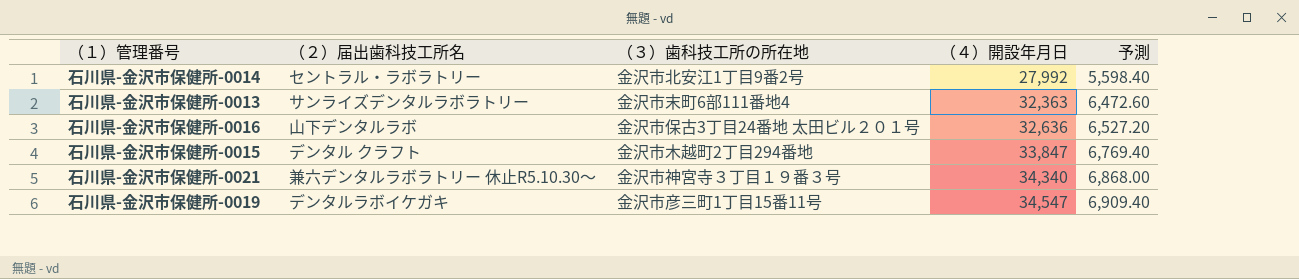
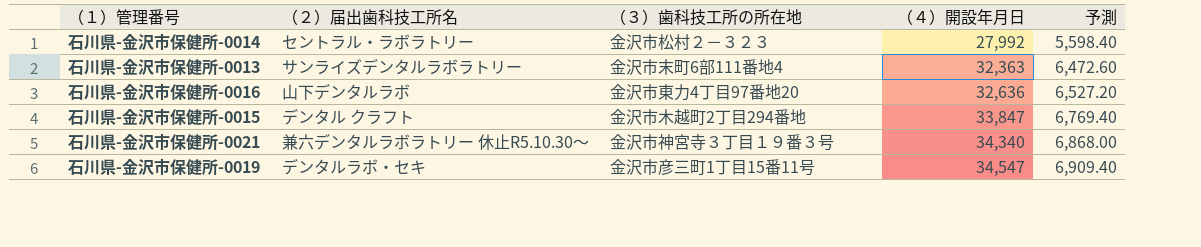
石川県-金沢市保健所-0014 | （３）歯科技工所の所在地: 金沢市北安江1丁目9番2号 -> 金沢市松村２－３２３
石川県-金沢市保健所-0016 | （３）歯科技工所の所在地: 金沢市保古3丁目24番地 太田ビル２０１号 -> 金沢市東力4丁目97番地20
石川県-金沢市保健所-0019 | （２）届出歯科技工所名: デンタルラボイケガキ -> デンタルラボ・セキ

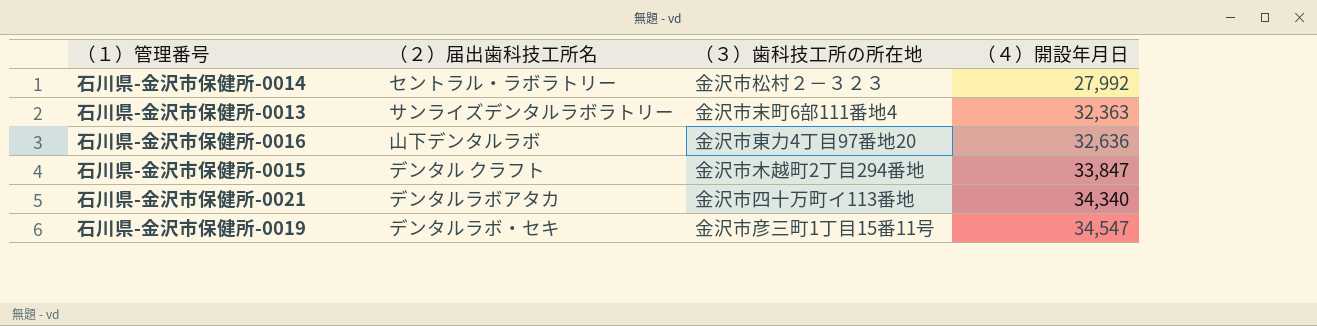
column 予測 | formula: [（４）開設年月日] * 0.2 -> none
石川県-金沢市保健所-0021 | （２）届出歯科技工所名: 兼六デンタルラボラトリー 休止R5.10.30～ -> デンタルラボアタカ
石川県-金沢市保健所-0021 | （３）歯科技工所の所在地: 金沢市神宮寺３丁目１９番３号 -> 金沢市四十万町イ113番地

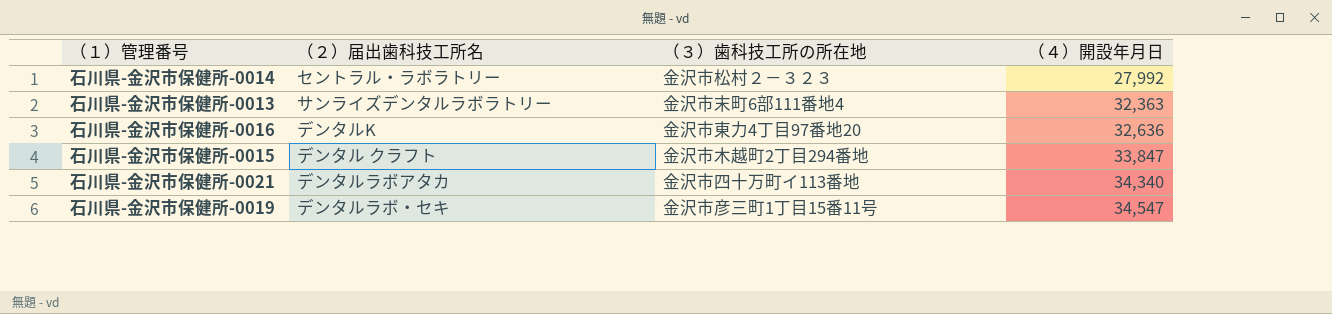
石川県-金沢市保健所-0016 | （２）届出歯科技工所名: 山下デンタルラボ -> デンタルK

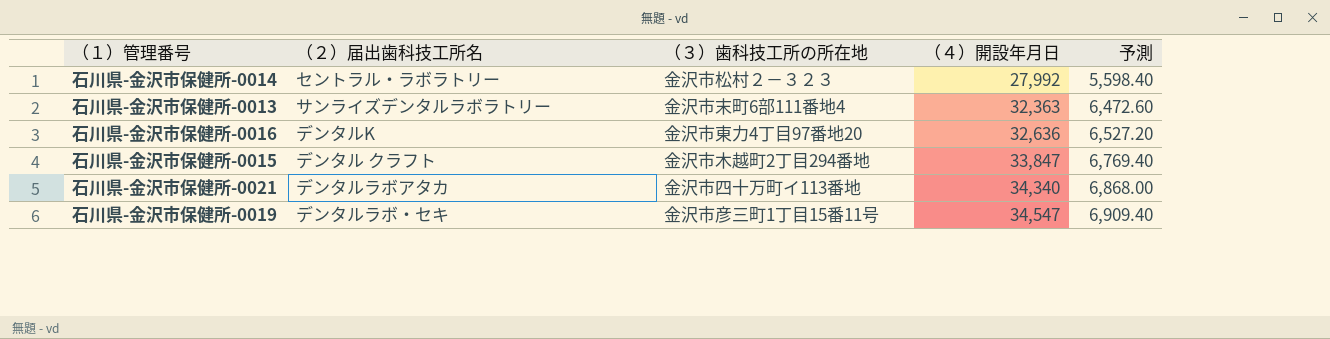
column 予測 | formula: none -> [（４）開設年月日] * 0.2

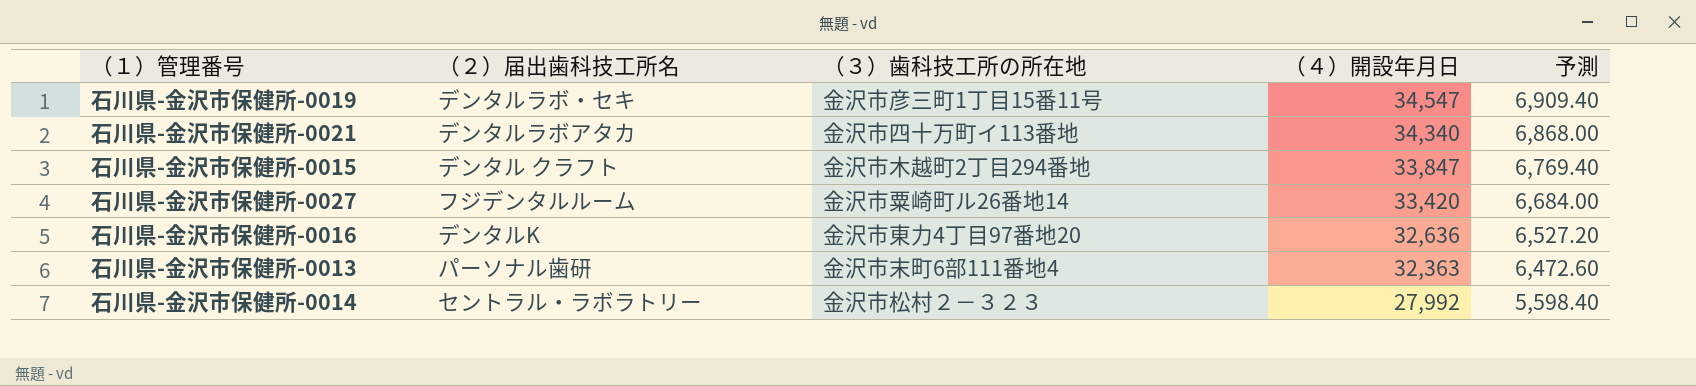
row order: （４）開設年月日 ascending -> （４）開設年月日 descending
row 石川県-金沢市保健所-0027: none -> フジデンタルルーム | 金沢市粟崎町ル26番地14 | 33,420 | 6,684.00
石川県-金沢市保健所-0013 | （２）届出歯科技工所名: サンライズデンタルラボラトリー -> パーソナル歯研

